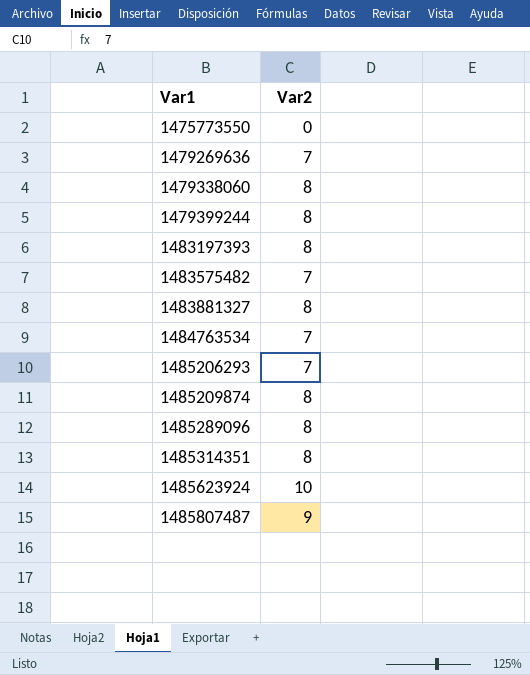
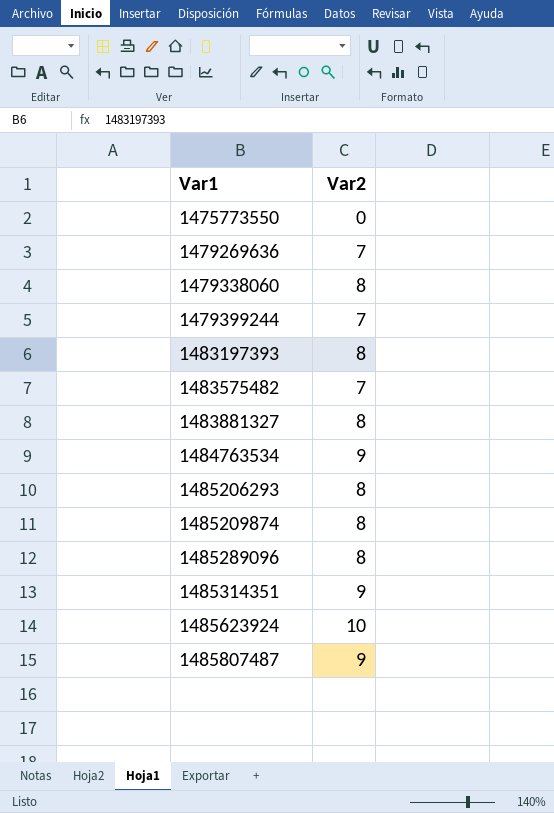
1479399244 | Var2: 8 -> 7
1484763534 | Var2: 7 -> 9
1485206293 | Var2: 7 -> 8
1485314351 | Var2: 8 -> 9

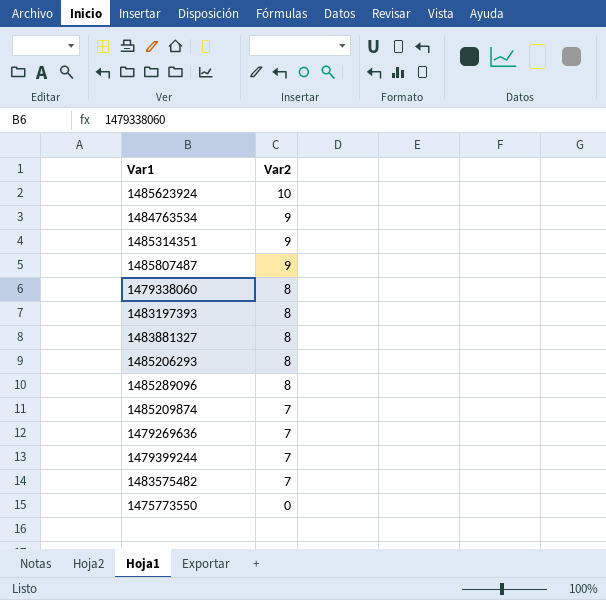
row order: Var1 ascending -> Var2 descending
1485209874 | Var2: 8 -> 7

